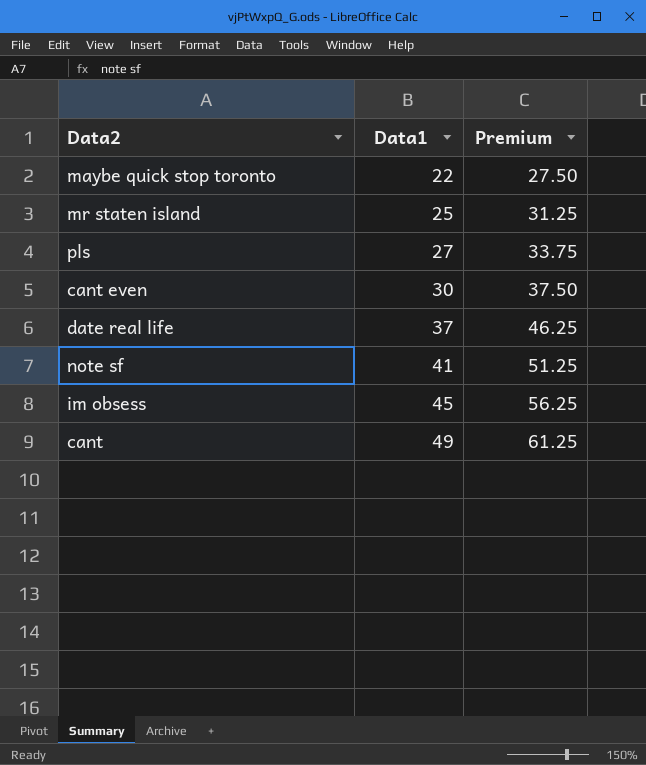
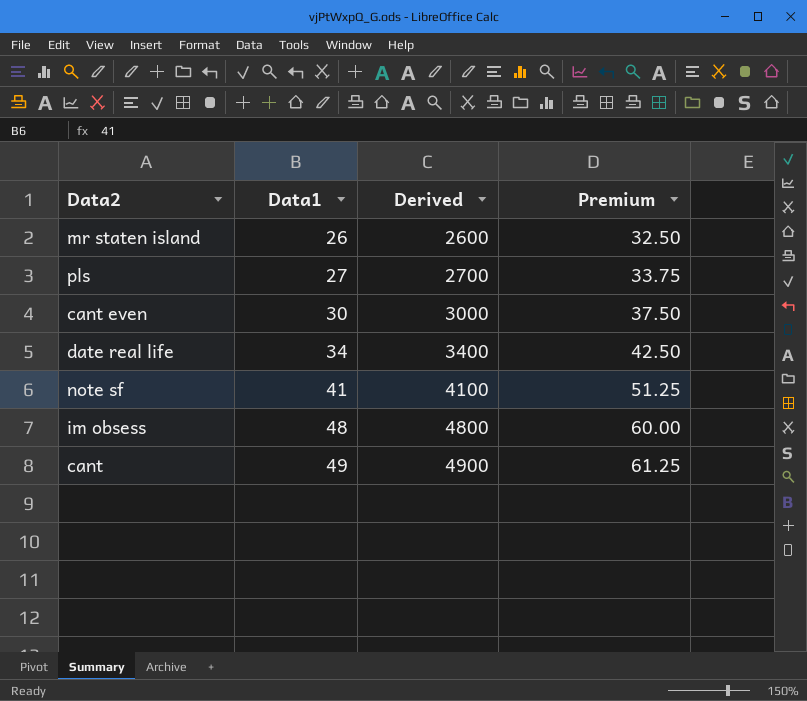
column Derived | formula: none -> [Data1] * 100
row maybe quick stop toronto: 22 | 27.50 -> none
mr staten island | Data1: 25 -> 26
mr staten island | Premium: 31.25 -> 32.50
date real life | Data1: 37 -> 34
date real life | Premium: 46.25 -> 42.50
im obsess | Data1: 45 -> 48
im obsess | Premium: 56.25 -> 60.00

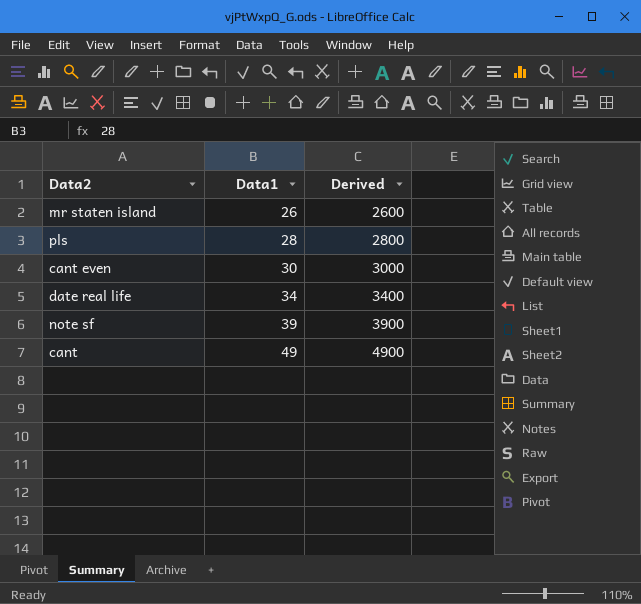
column Premium | formula: [Data1] * 1.25 -> none
row im obsess: 48 | 4800 | 60.00 -> none
pls | Data1: 27 -> 28
pls | Derived: 2700 -> 2800
note sf | Data1: 41 -> 39
note sf | Derived: 4100 -> 3900

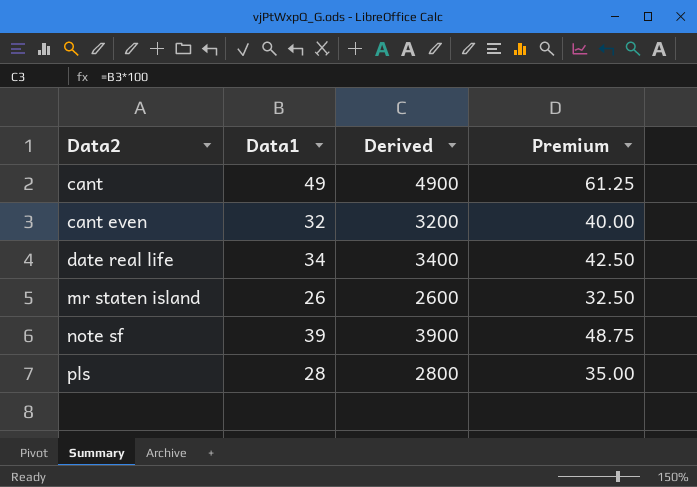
row order: Data1 ascending -> Data2 ascending
column Premium | formula: none -> [Data1] * 1.25
cant even | Data1: 30 -> 32
cant even | Derived: 3000 -> 3200

